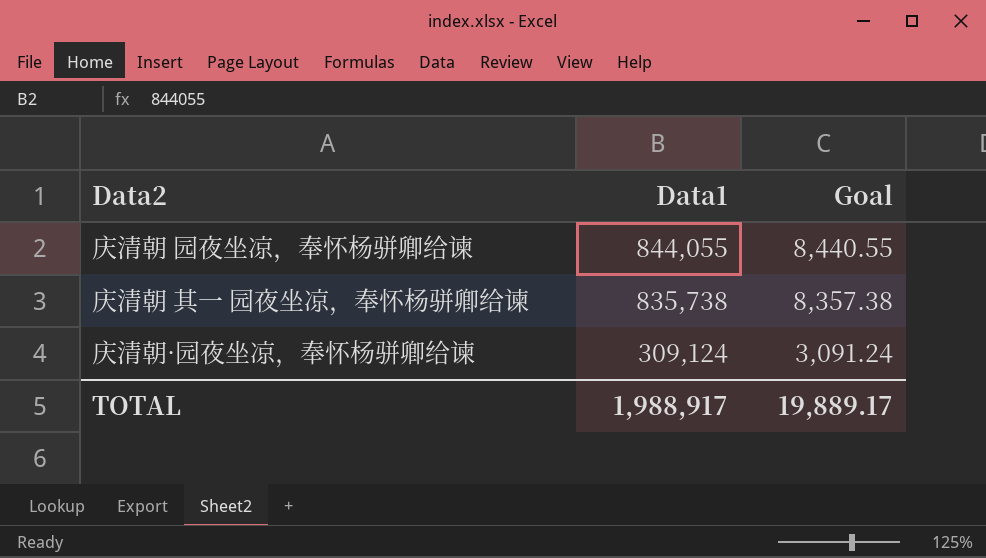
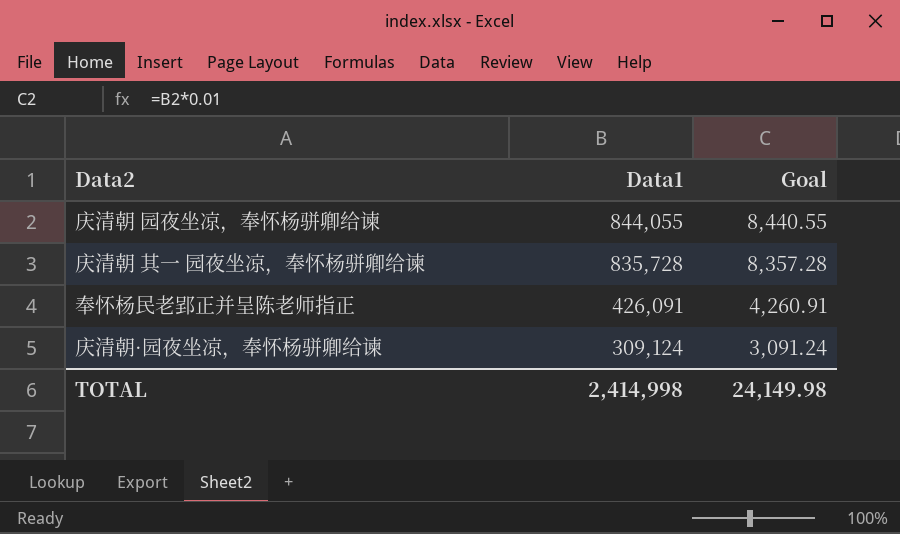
庆清朝 其一 园夜坐凉，奉怀杨骈卿给谏 | Data1: 835,738 -> 835,728
庆清朝 其一 园夜坐凉，奉怀杨骈卿给谏 | Goal: 8,357.38 -> 8,357.28
row 奉怀杨民老郢正并呈陈老师指正: none -> 426,091 | 4,260.91
TOTAL | Data1: 1,988,917 -> 2,414,998
TOTAL | Goal: 19,889.17 -> 24,149.98

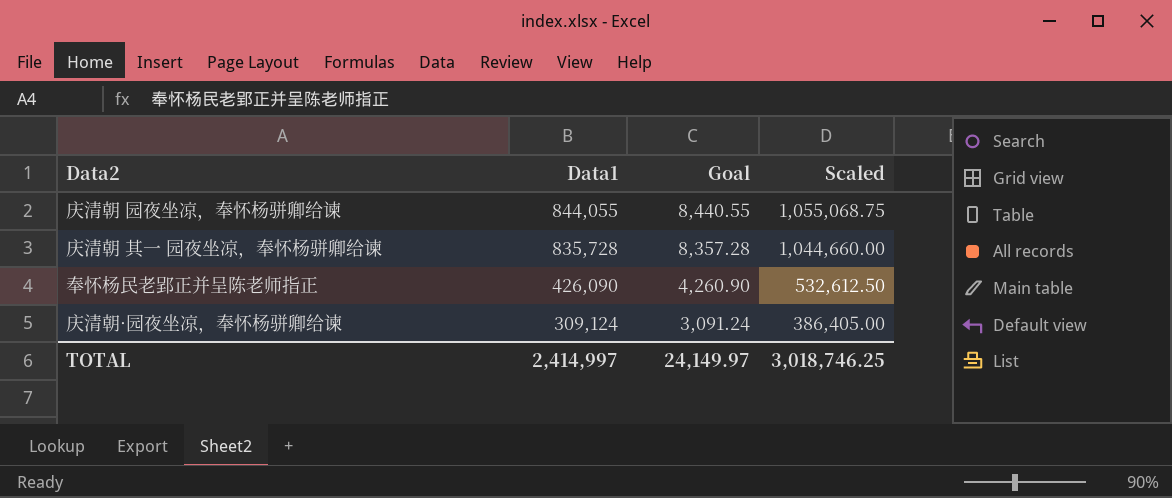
column Scaled | formula: none -> [Data1] * 1.25
奉怀杨民老郢正并呈陈老师指正 | Data1: 426,091 -> 426,090
奉怀杨民老郢正并呈陈老师指正 | Goal: 4,260.91 -> 4,260.90
TOTAL | Data1: 2,414,998 -> 2,414,997
TOTAL | Goal: 24,149.98 -> 24,149.97

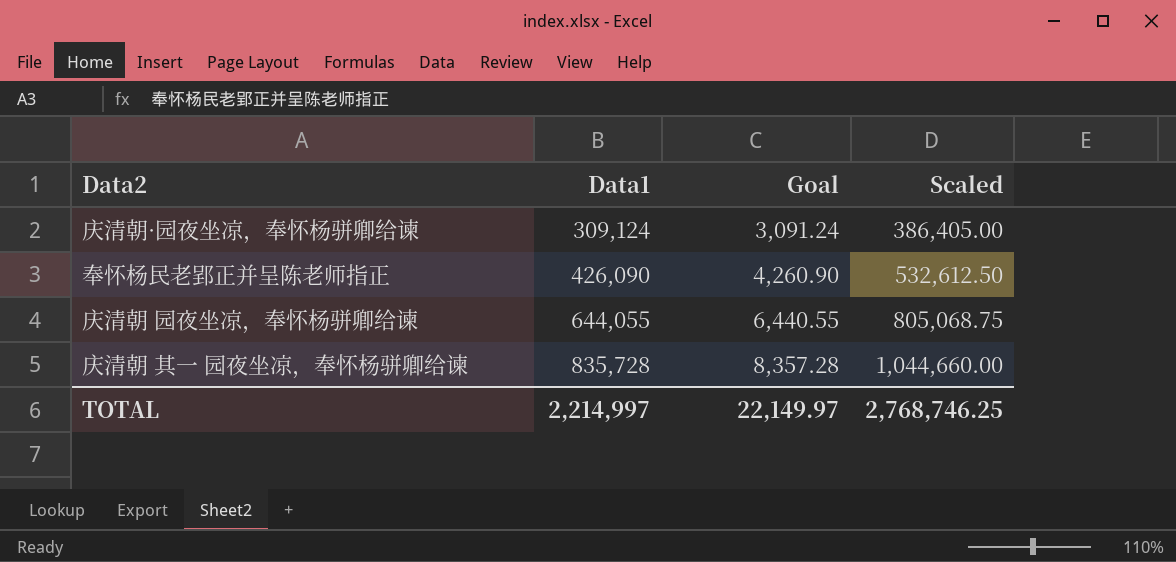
row order: Data1 descending -> Data1 ascending
庆清朝 园夜坐凉，奉怀杨骈卿给谏 | Data1: 844,055 -> 644,055
庆清朝 园夜坐凉，奉怀杨骈卿给谏 | Goal: 8,440.55 -> 6,440.55
庆清朝 园夜坐凉，奉怀杨骈卿给谏 | Scaled: 1,055,068.75 -> 805,068.75
TOTAL | Data1: 2,414,997 -> 2,214,997
TOTAL | Goal: 24,149.97 -> 22,149.97
TOTAL | Scaled: 3,018,746.25 -> 2,768,746.25

